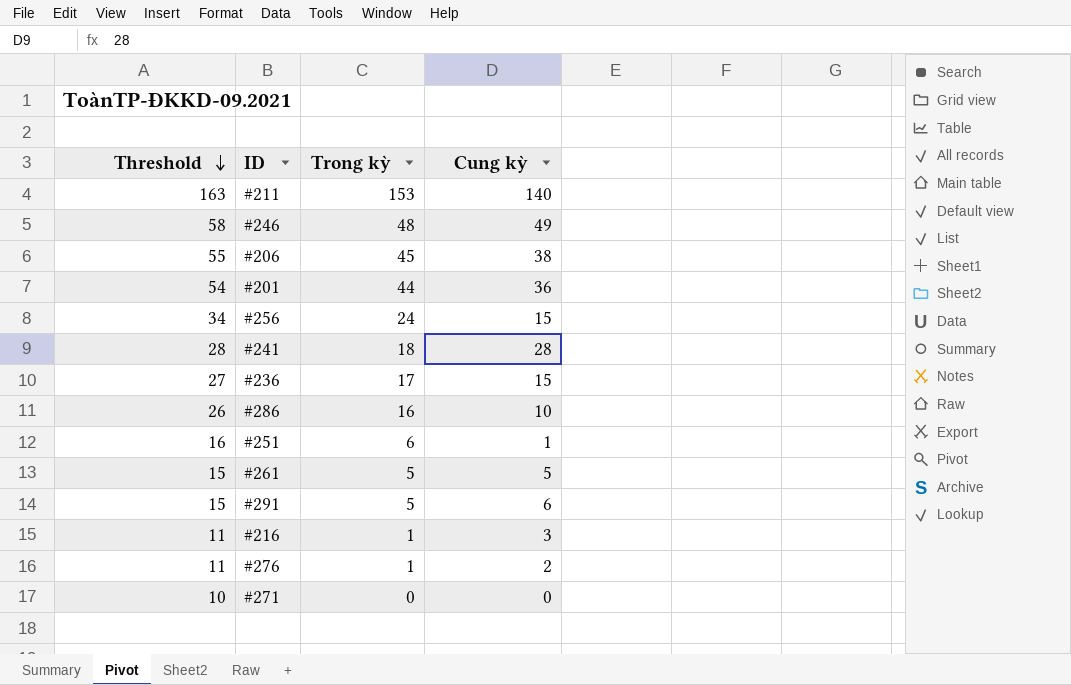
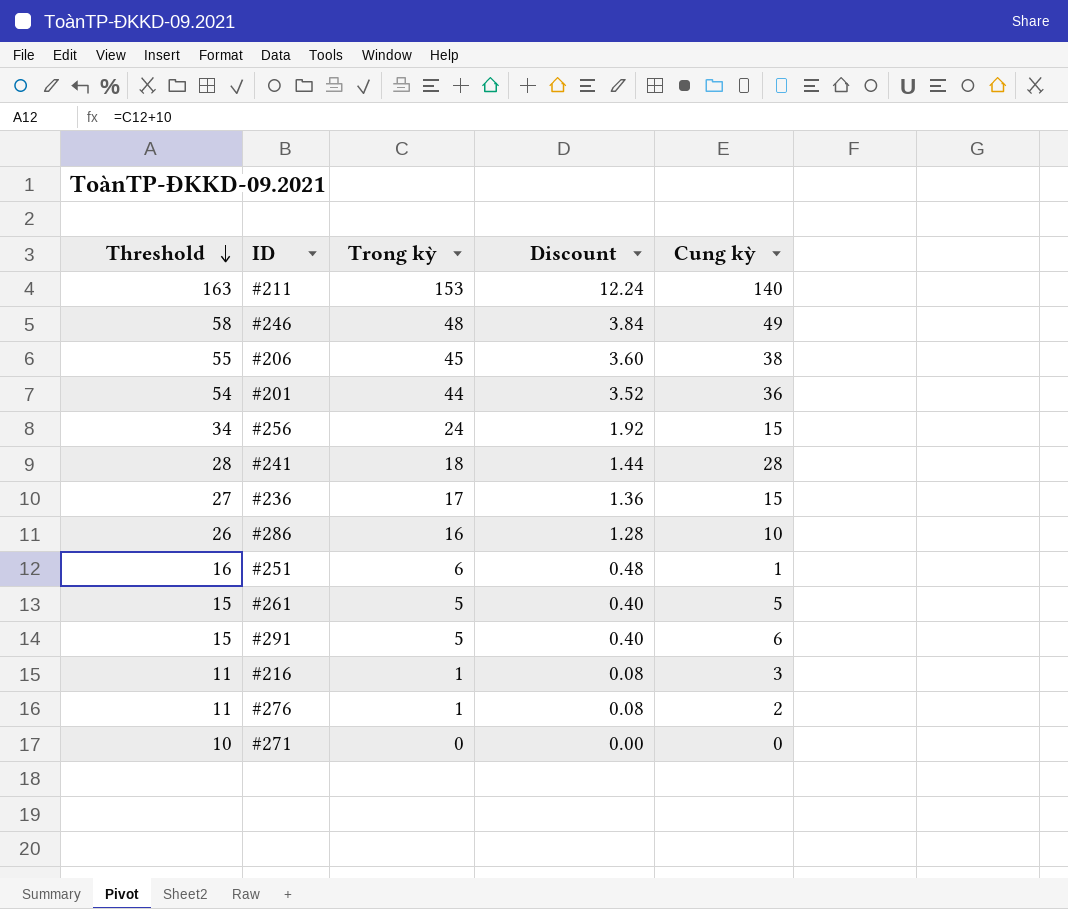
column Discount | formula: none -> [Trong kỳ] * 0.08

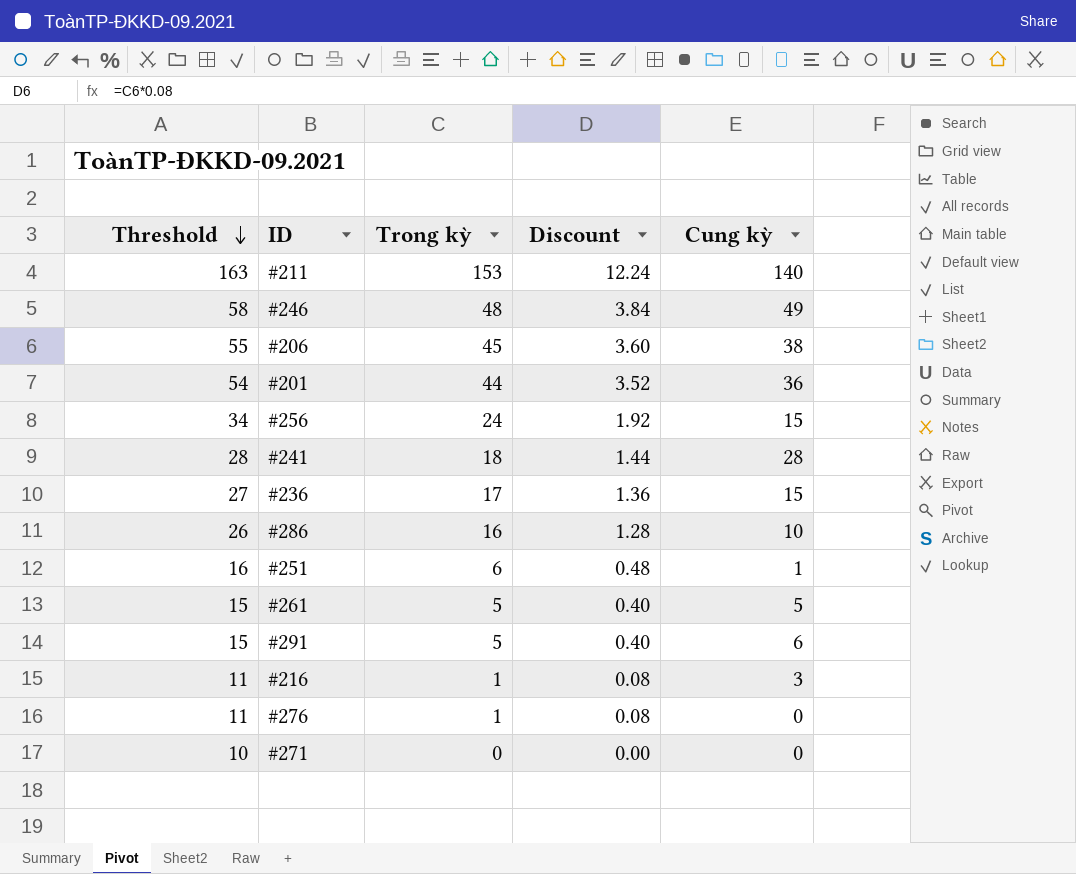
#276 | Cung kỳ: 2 -> 0

